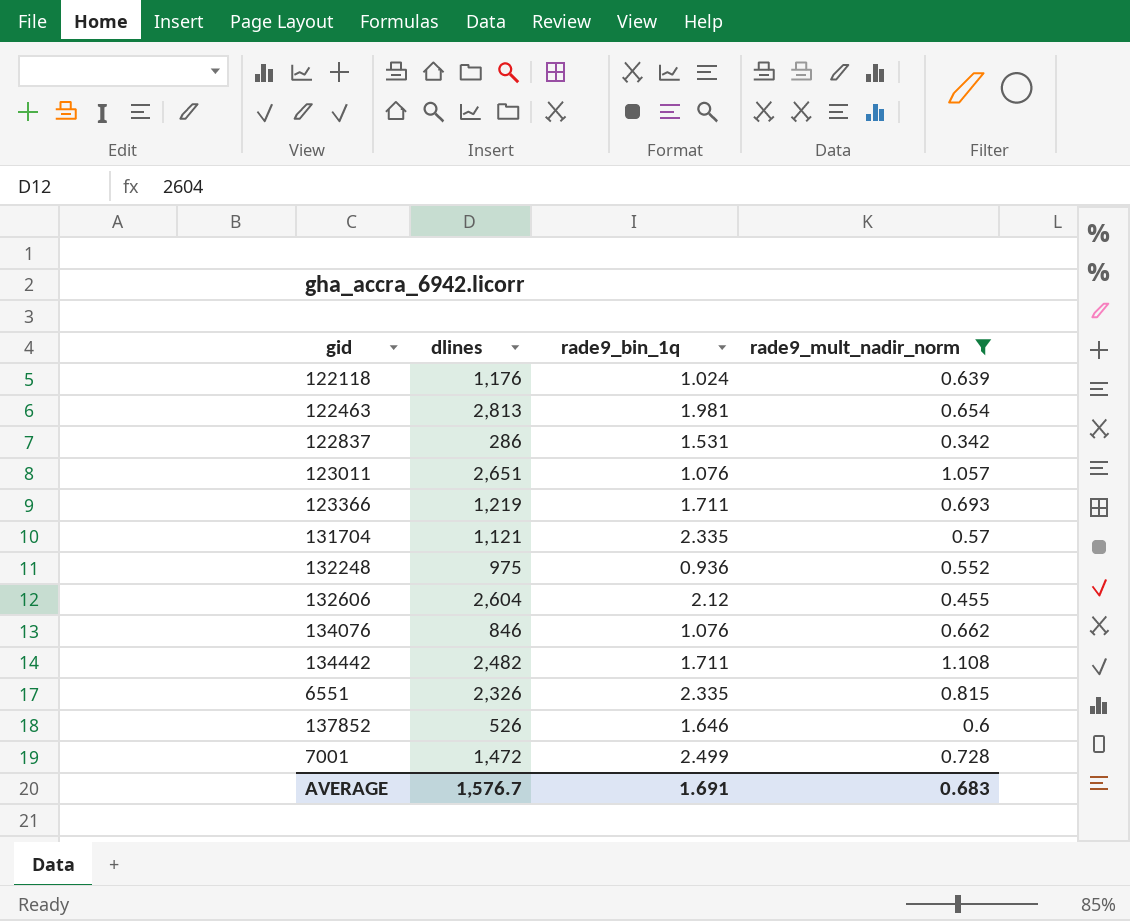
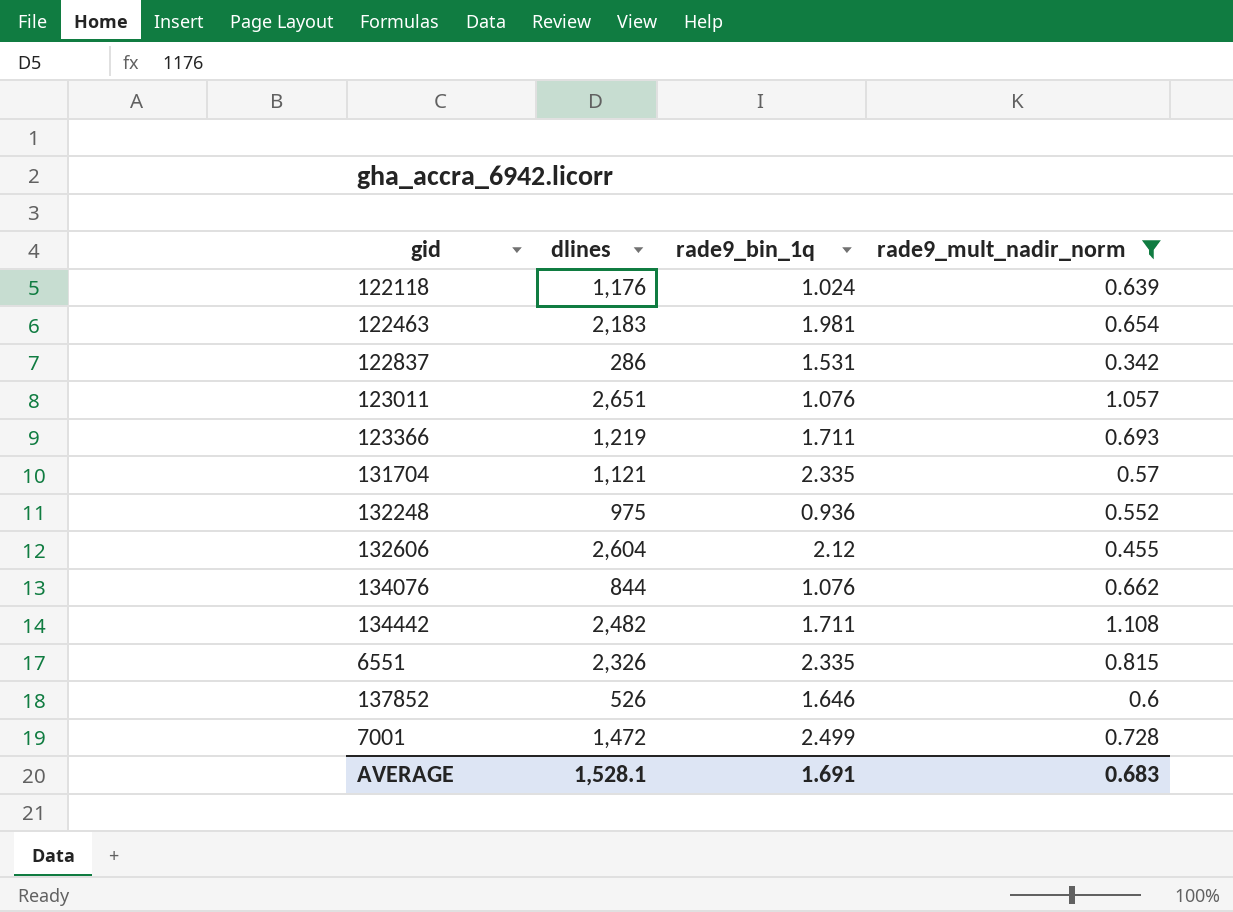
122463 | dlines: 2,813 -> 2,183
134076 | dlines: 846 -> 844
AVERAGE | dlines: 1,576.7 -> 1,528.1

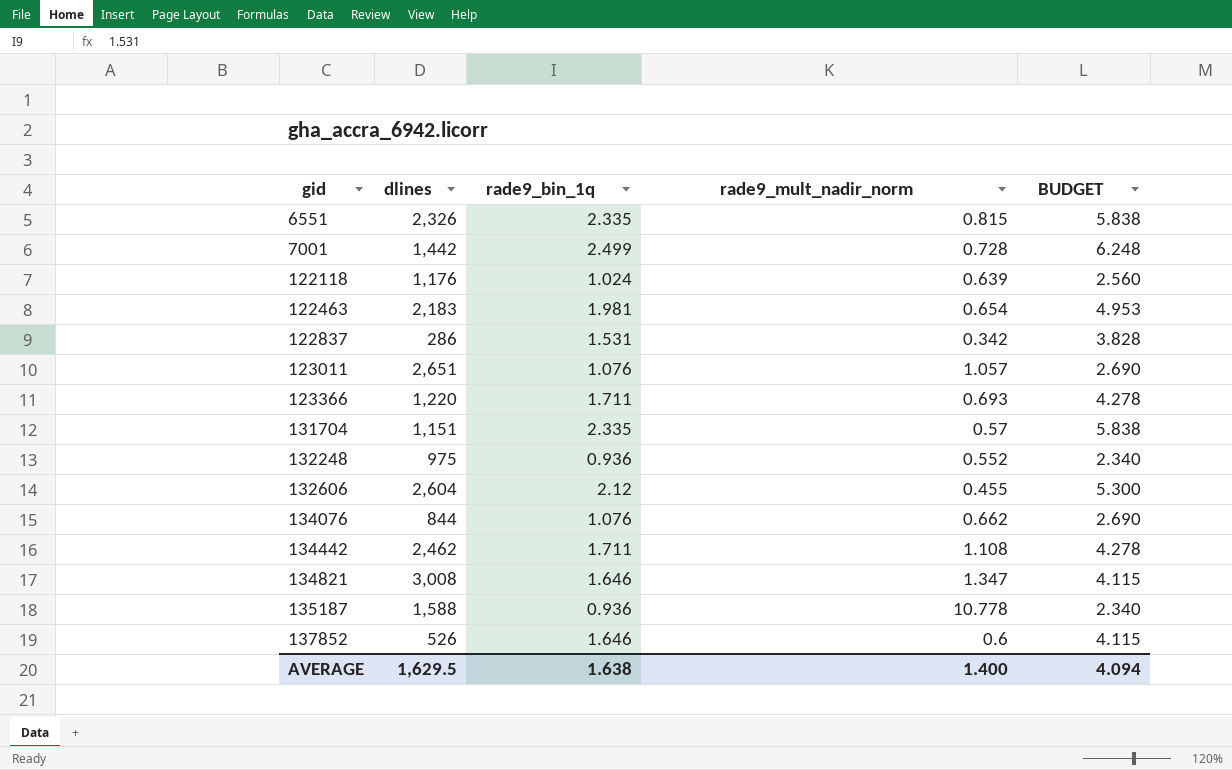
filter: rade9_mult_nadir_norm <= 1.108 -> none
row order: none -> gid ascending
column BUDGET | formula: none -> [rade9_bin_1q] * 2.5
7001 | dlines: 1,472 -> 1,442
123366 | dlines: 1,219 -> 1,220
131704 | dlines: 1,121 -> 1,151
134442 | dlines: 2,482 -> 2,462
AVERAGE | dlines: 1,528.1 -> 1,629.5
AVERAGE | rade9_bin_1q: 1.691 -> 1.638
AVERAGE | rade9_mult_nadir_norm: 0.683 -> 1.400

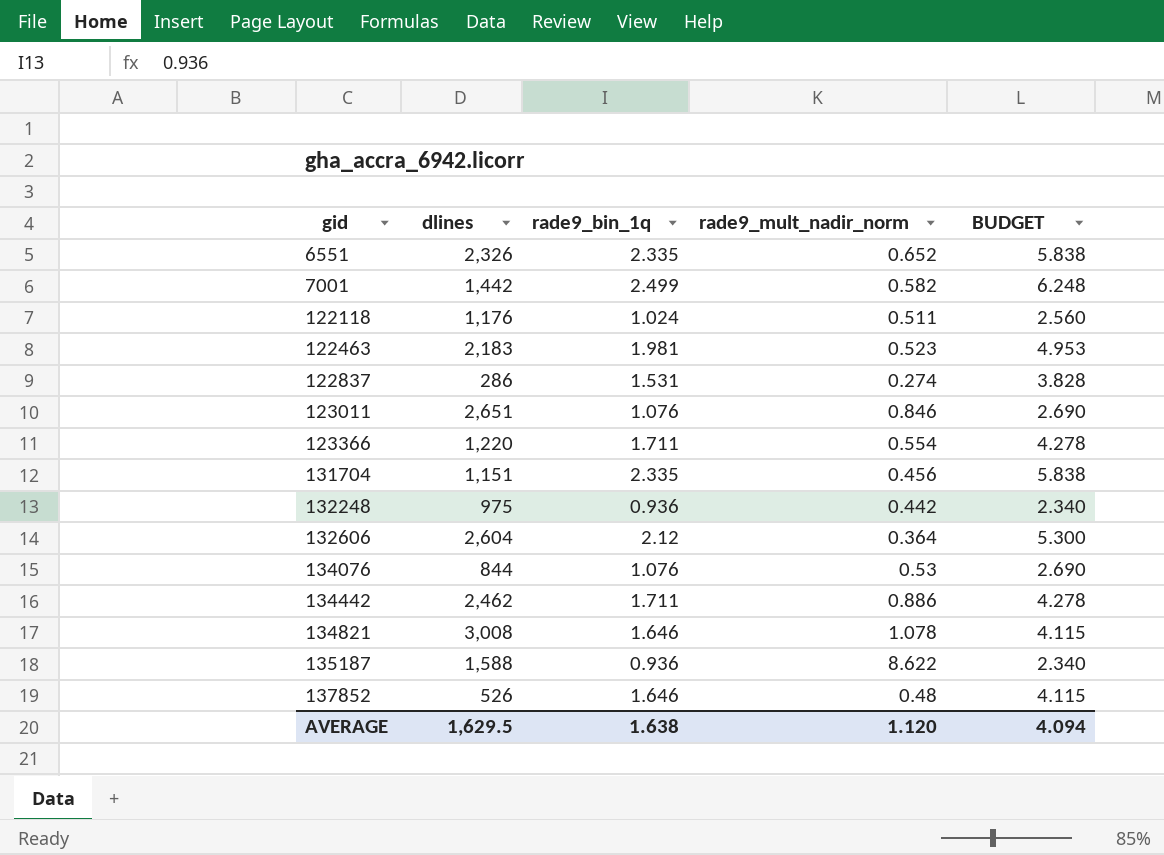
6551 | rade9_mult_nadir_norm: 0.815 -> 0.652
7001 | rade9_mult_nadir_norm: 0.728 -> 0.582
122118 | rade9_mult_nadir_norm: 0.639 -> 0.511
122463 | rade9_mult_nadir_norm: 0.654 -> 0.523
122837 | rade9_mult_nadir_norm: 0.342 -> 0.274
123011 | rade9_mult_nadir_norm: 1.057 -> 0.846
123366 | rade9_mult_nadir_norm: 0.693 -> 0.554
131704 | rade9_mult_nadir_norm: 0.57 -> 0.456
132248 | rade9_mult_nadir_norm: 0.552 -> 0.442
132606 | rade9_mult_nadir_norm: 0.455 -> 0.364
134076 | rade9_mult_nadir_norm: 0.662 -> 0.53
134442 | rade9_mult_nadir_norm: 1.108 -> 0.886
134821 | rade9_mult_nadir_norm: 1.347 -> 1.078
135187 | rade9_mult_nadir_norm: 10.778 -> 8.622
137852 | rade9_mult_nadir_norm: 0.6 -> 0.48
AVERAGE | rade9_mult_nadir_norm: 1.400 -> 1.120

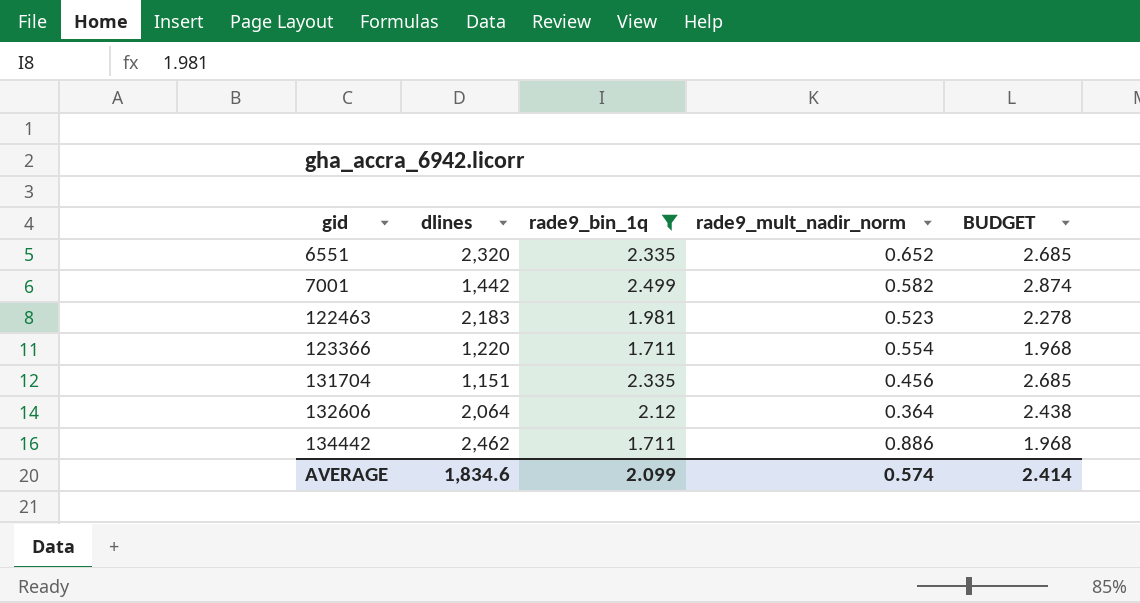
filter: none -> rade9_bin_1q >= 1.711
column BUDGET | formula: [rade9_bin_1q] * 2.5 -> [rade9_bin_1q] * 1.15
6551 | dlines: 2,326 -> 2,320
132606 | dlines: 2,604 -> 2,064
AVERAGE | dlines: 1,629.5 -> 1,834.6
AVERAGE | rade9_bin_1q: 1.638 -> 2.099
AVERAGE | rade9_mult_nadir_norm: 1.120 -> 0.574
AVERAGE | BUDGET: 4.094 -> 2.414

